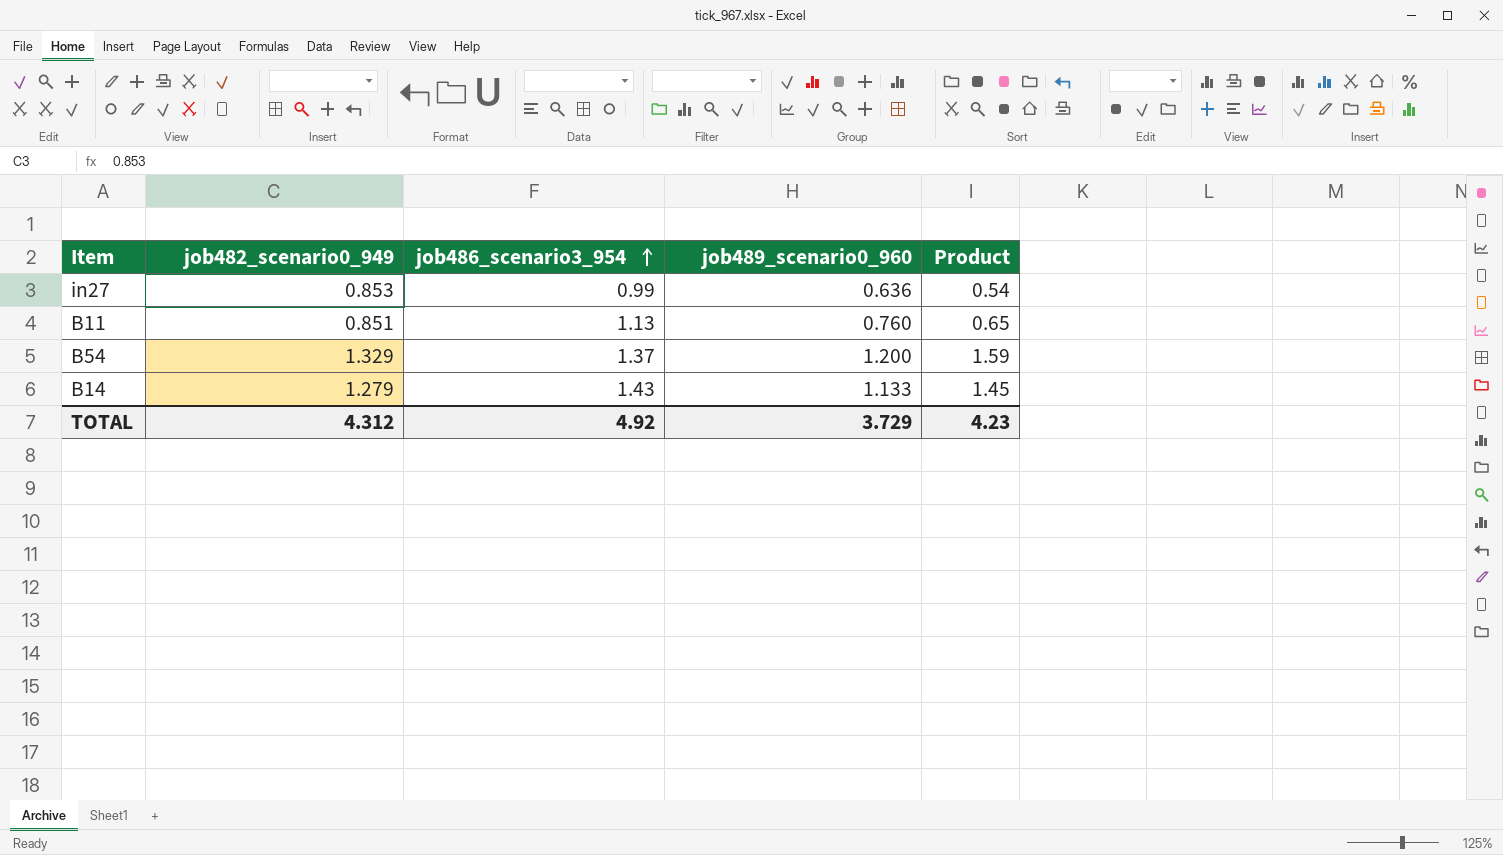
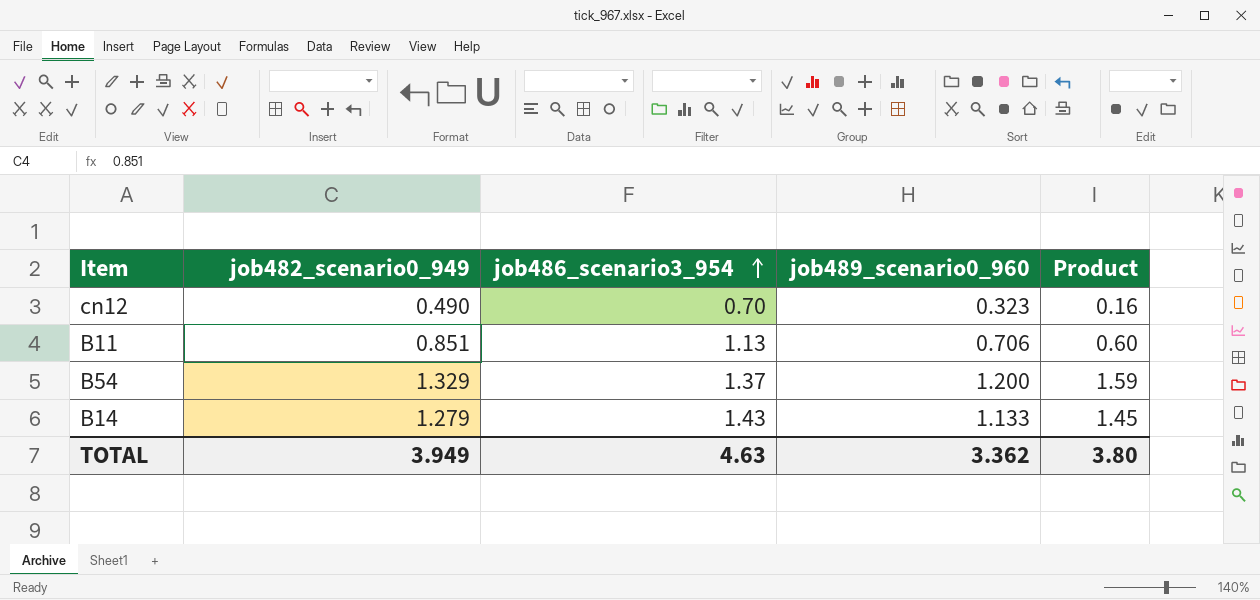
row in27: 0.853 | 0.99 | 0.636 | 0.54 -> none
row cn12: none -> 0.490 | 0.70 | 0.323 | 0.16
B11 | job489_scenario0_960: 0.760 -> 0.706
B11 | Product: 0.65 -> 0.60
TOTAL | job482_scenario0_949: 4.312 -> 3.949
TOTAL | job486_scenario3_954: 4.92 -> 4.63
TOTAL | job489_scenario0_960: 3.729 -> 3.362
TOTAL | Product: 4.23 -> 3.80

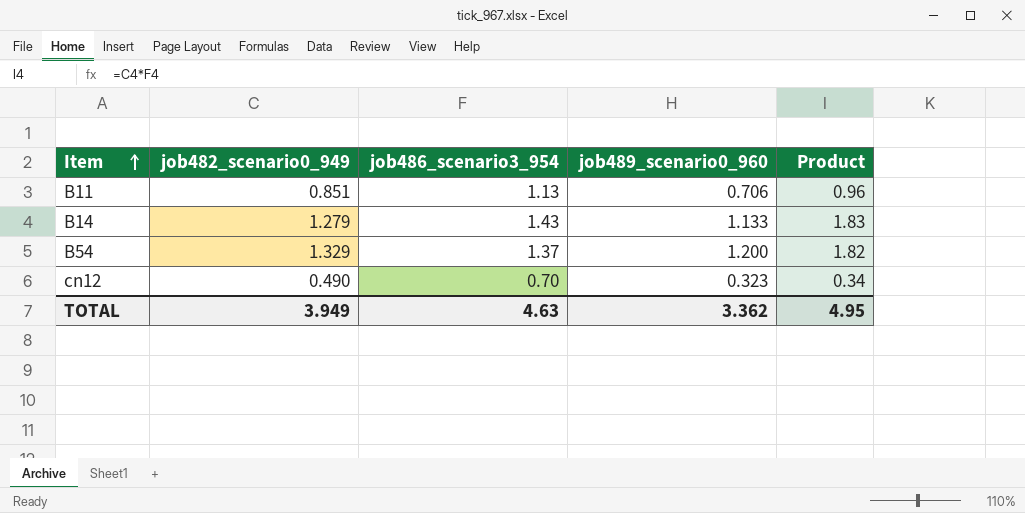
row order: job486_scenario3_954 ascending -> Item ascending
column Product | formula: [job482_scenario0_949] * [job489_scenario0_960] -> [job482_scenario0_949] * [job486_scenario3_954]
TOTAL | Product: 3.80 -> 4.95

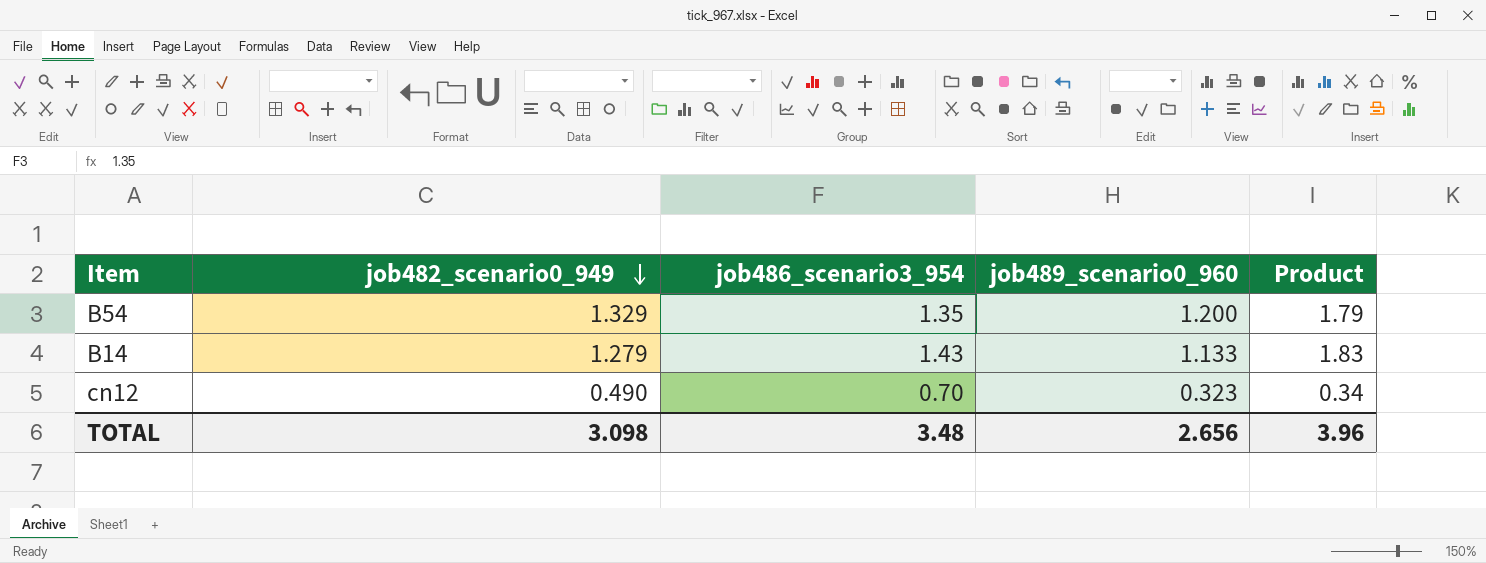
row order: Item ascending -> job482_scenario0_949 descending
row B11: 0.851 | 1.13 | 0.706 | 0.96 -> none
B54 | job486_scenario3_954: 1.37 -> 1.35
B54 | Product: 1.82 -> 1.79
TOTAL | job482_scenario0_949: 3.949 -> 3.098
TOTAL | job486_scenario3_954: 4.63 -> 3.48
TOTAL | job489_scenario0_960: 3.362 -> 2.656
TOTAL | Product: 4.95 -> 3.96

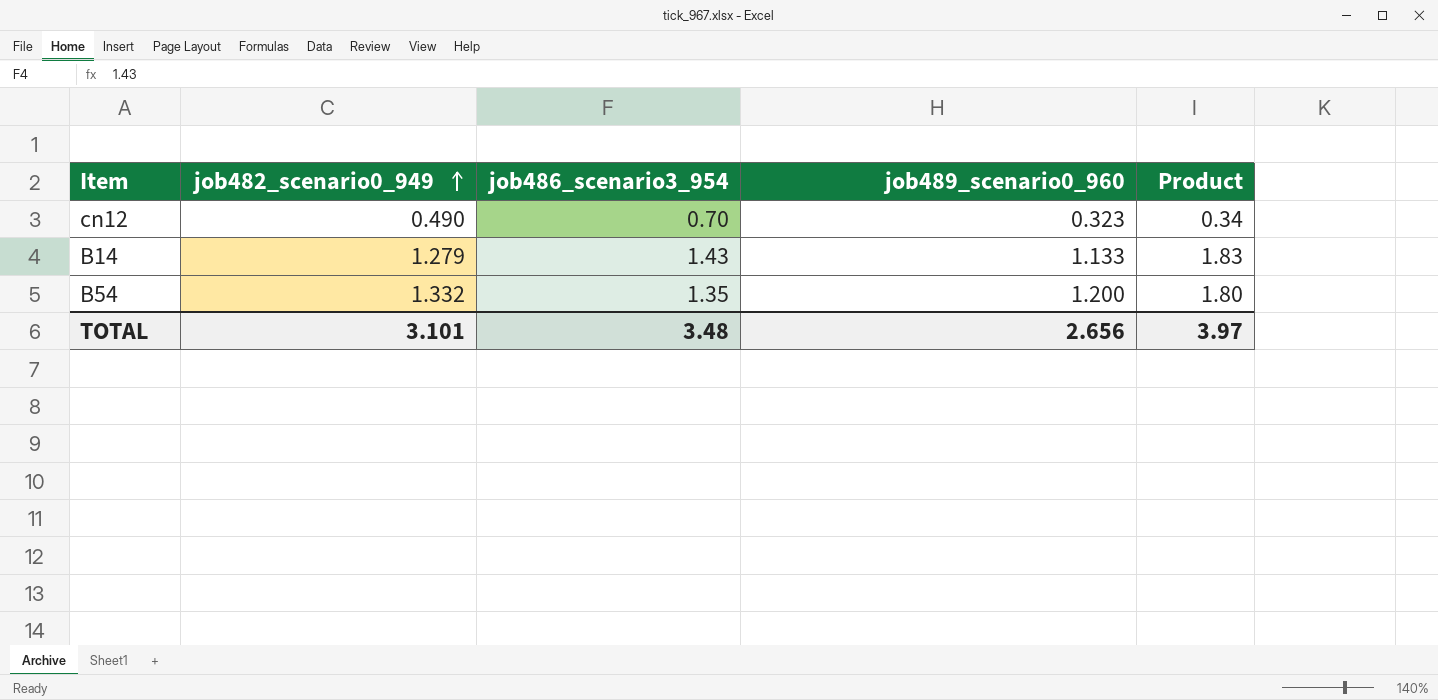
row order: job482_scenario0_949 descending -> job482_scenario0_949 ascending
B54 | job482_scenario0_949: 1.329 -> 1.332
B54 | Product: 1.79 -> 1.80
TOTAL | job482_scenario0_949: 3.098 -> 3.101
TOTAL | Product: 3.96 -> 3.97

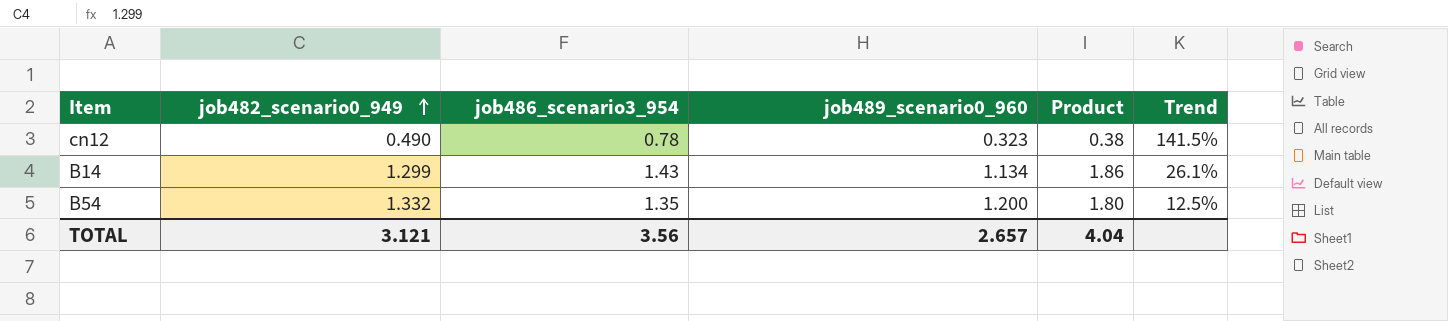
column Trend | formula: none -> ([job486_scenario3_954] - [job489_scenario0_960]) / [job489_scenario0_960]
cn12 | job486_scenario3_954: 0.70 -> 0.78
cn12 | Product: 0.34 -> 0.38
B14 | job482_scenario0_949: 1.279 -> 1.299
B14 | job489_scenario0_960: 1.133 -> 1.134
B14 | Product: 1.83 -> 1.86
TOTAL | job482_scenario0_949: 3.101 -> 3.121
TOTAL | job486_scenario3_954: 3.48 -> 3.56
TOTAL | job489_scenario0_960: 2.656 -> 2.657
TOTAL | Product: 3.97 -> 4.04

